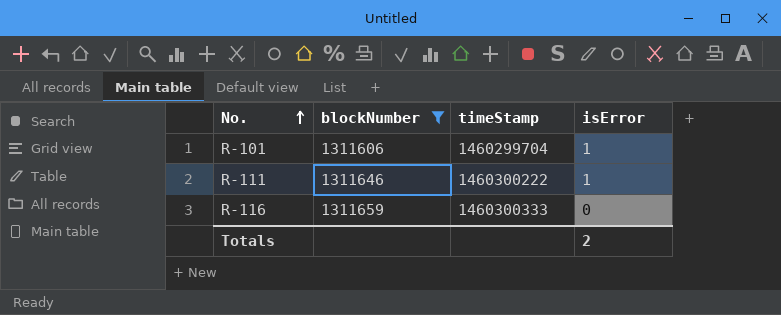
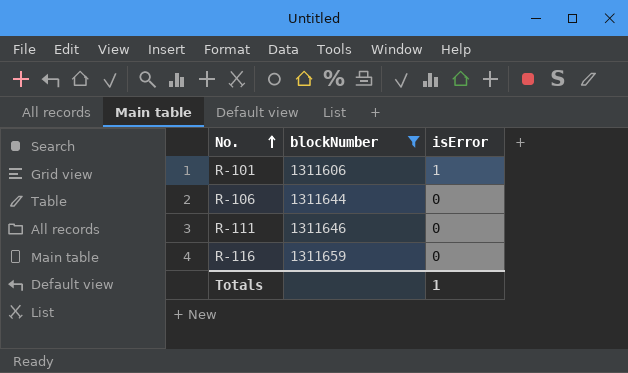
column timeStamp | position: 3 -> none
row R-106: none -> 1311644 | 0
R-111 | isError: 1 -> 0
Totals | isError: 2 -> 1

